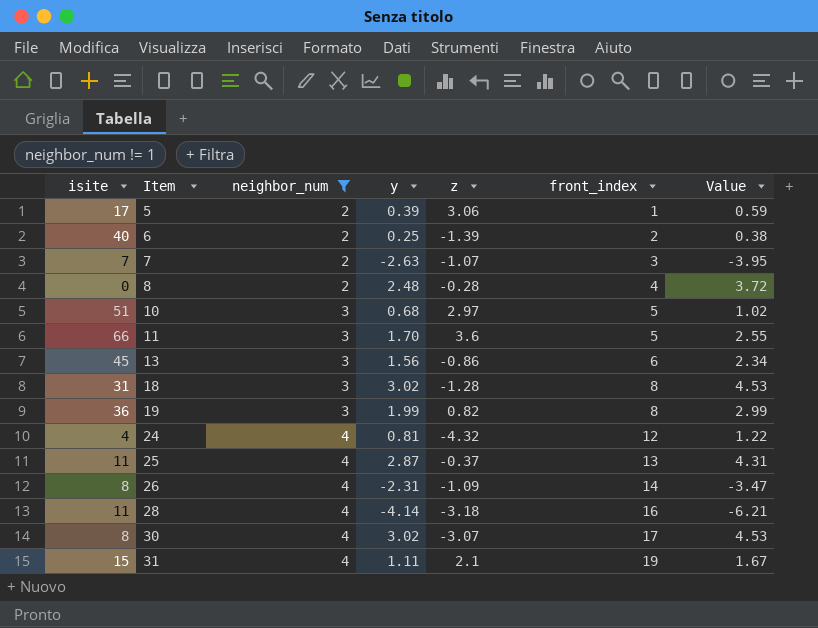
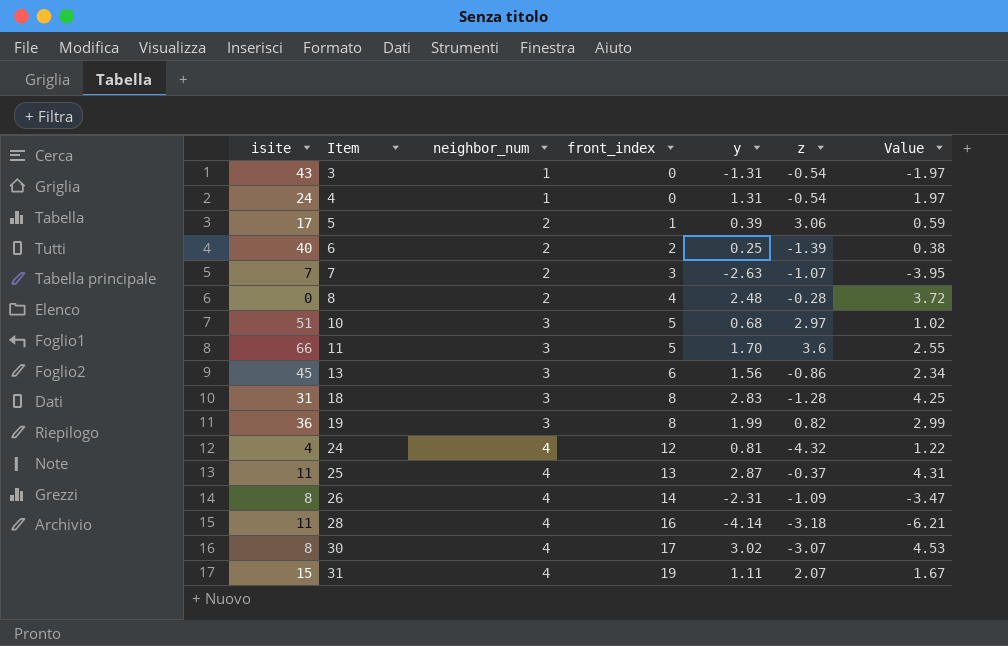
filter: neighbor_num != 1 -> none
column front_index | position: 6 -> 4
18 | y: 3.02 -> 2.83
18 | Value: 4.53 -> 4.25
31 | z: 2.1 -> 2.07

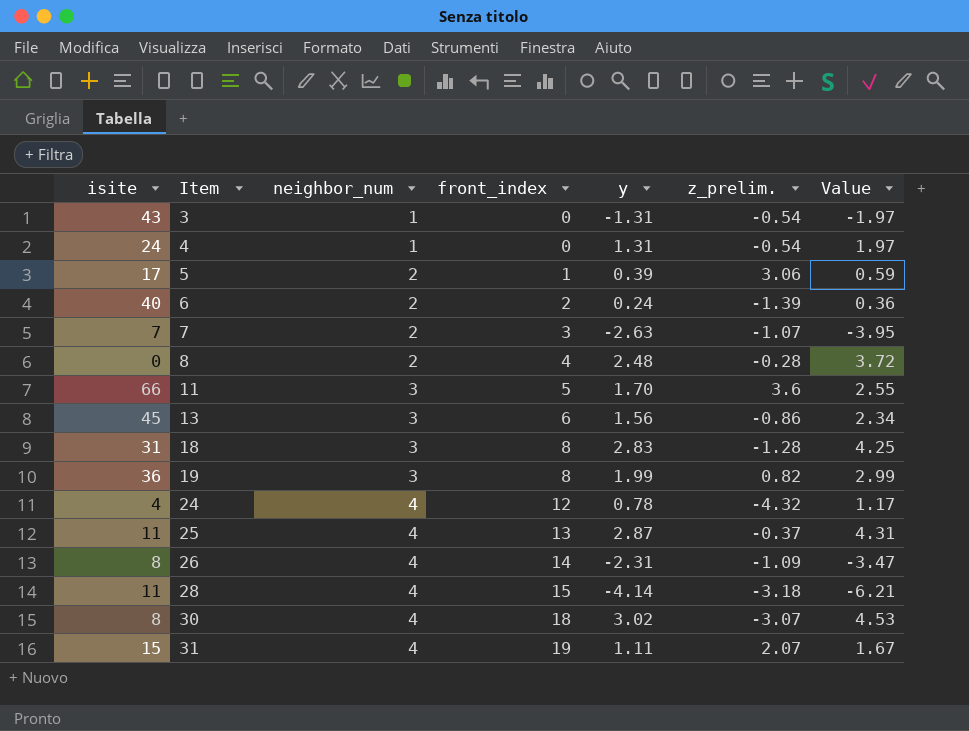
column name: z -> z_prelim.
row 10: 51 | 3 | 5 | 0.68 | 2.97 | 1.02 -> none
6 | y: 0.25 -> 0.24
6 | Value: 0.38 -> 0.36
24 | y: 0.81 -> 0.78
24 | Value: 1.22 -> 1.17
28 | front_index: 16 -> 15
30 | front_index: 17 -> 18

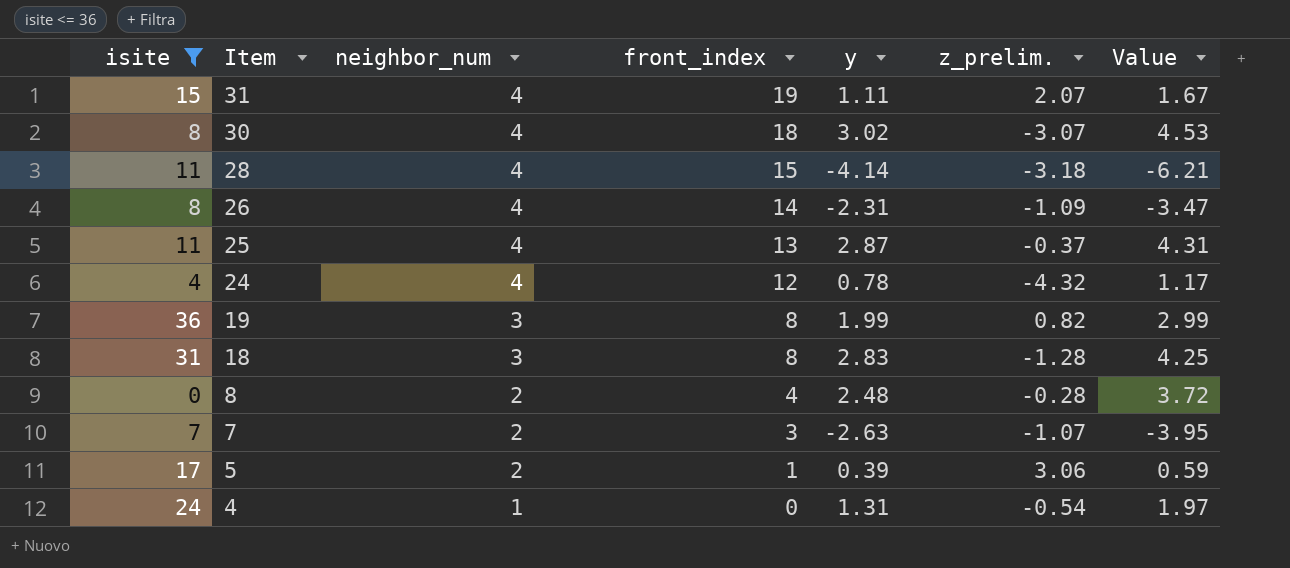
filter: none -> isite <= 36
row order: Item ascending -> Item descending

